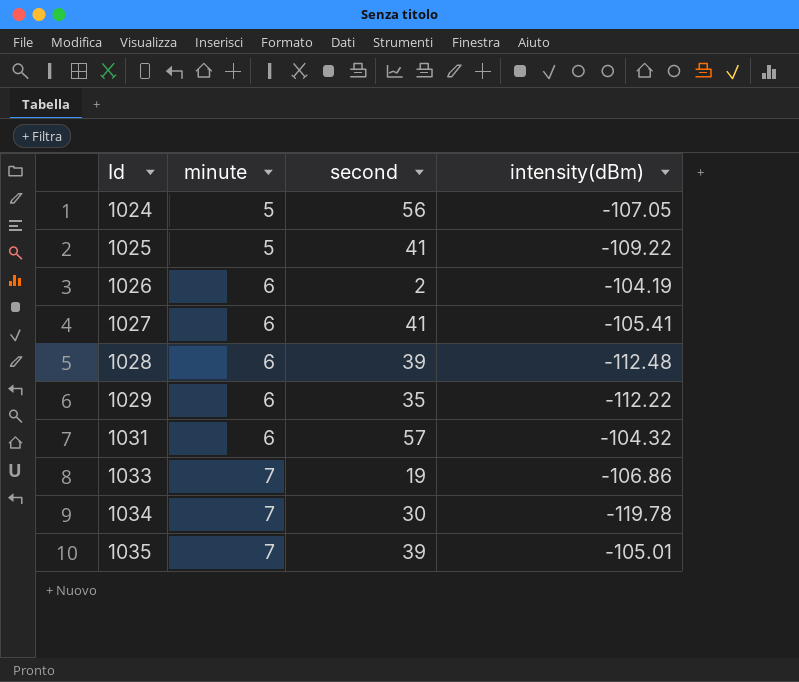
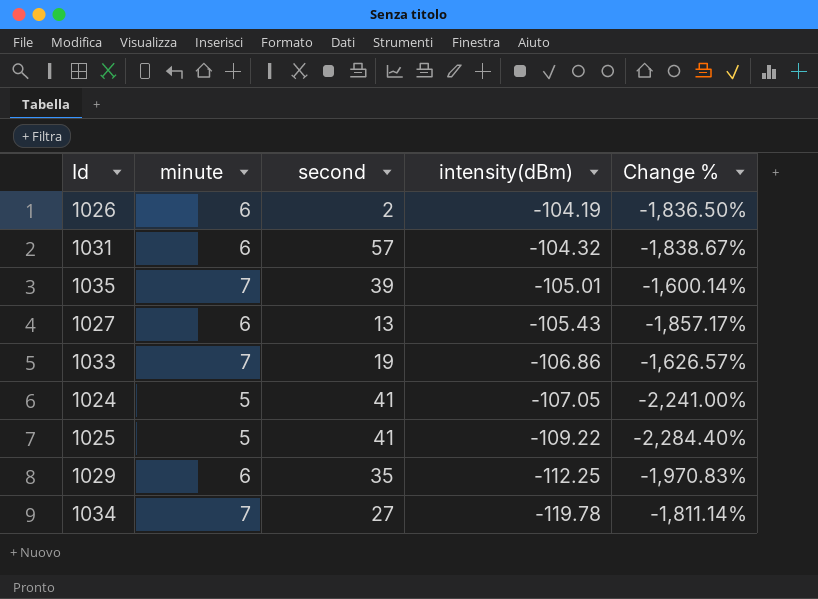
row order: Id ascending -> intensity(dBm) descending
column Change % | formula: none -> ([intensity(dBm)] - [minute]) / [minute]
row 1028: 6 | 39 | -112.48 -> none
1027 | second: 41 -> 13
1027 | intensity(dBm): -105.41 -> -105.43
1024 | second: 56 -> 41
1029 | intensity(dBm): -112.22 -> -112.25
1034 | second: 30 -> 27

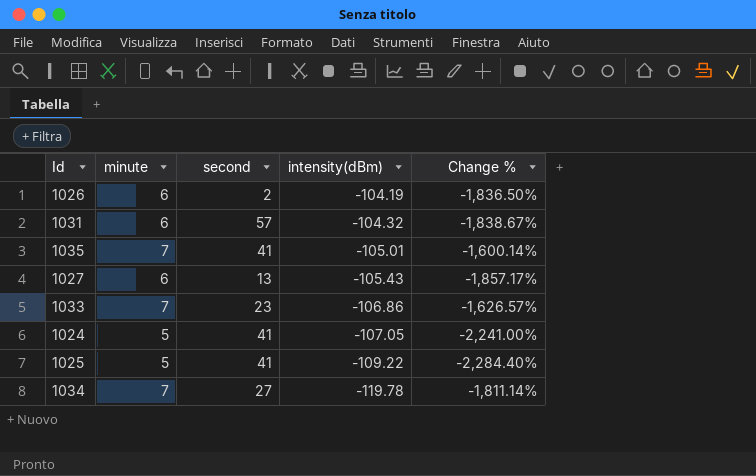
row 1029: 6 | 35 | -112.25 | -1,970.83% -> none
1035 | second: 39 -> 41
1033 | second: 19 -> 23

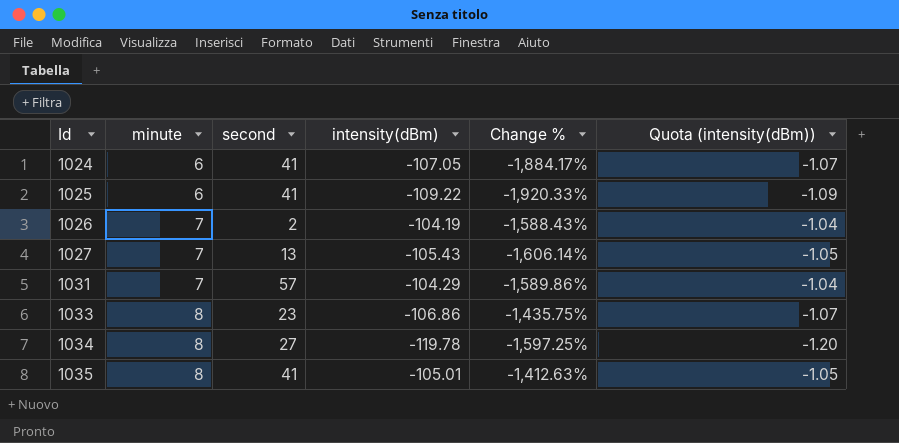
row order: intensity(dBm) descending -> Id ascending
column Quota (intensity(dBm)) | formula: none -> [intensity(dBm)] * 0.01
1024 | minute: 5 -> 6
1024 | Change %: -2,241.00% -> -1,884.17%
1025 | minute: 5 -> 6
1025 | Change %: -2,284.40% -> -1,920.33%
1026 | minute: 6 -> 7
1026 | Change %: -1,836.50% -> -1,588.43%
1027 | minute: 6 -> 7
1027 | Change %: -1,857.17% -> -1,606.14%
1031 | minute: 6 -> 7
1031 | intensity(dBm): -104.32 -> -104.29
1031 | Change %: -1,838.67% -> -1,589.86%
1033 | minute: 7 -> 8
1033 | Change %: -1,626.57% -> -1,435.75%
1034 | minute: 7 -> 8
1034 | Change %: -1,811.14% -> -1,597.25%
1035 | minute: 7 -> 8
1035 | Change %: -1,600.14% -> -1,412.63%

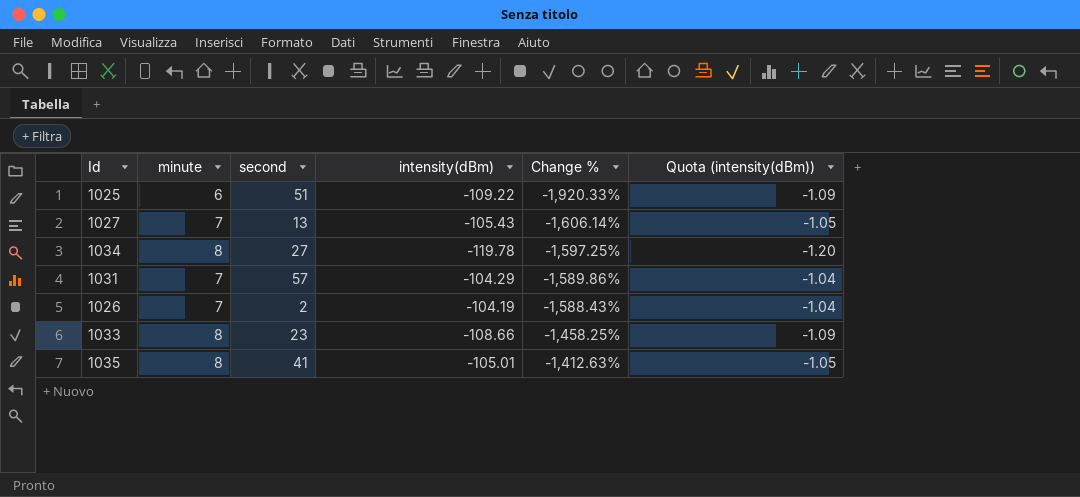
row order: Id ascending -> Change % ascending
row 1024: 6 | 41 | -107.05 | -1,884.17% | -1.07 -> none
1025 | second: 41 -> 51
1033 | intensity(dBm): -106.86 -> -108.66
1033 | Change %: -1,435.75% -> -1,458.25%
1033 | Quota (intensity(dBm)): -1.07 -> -1.09

